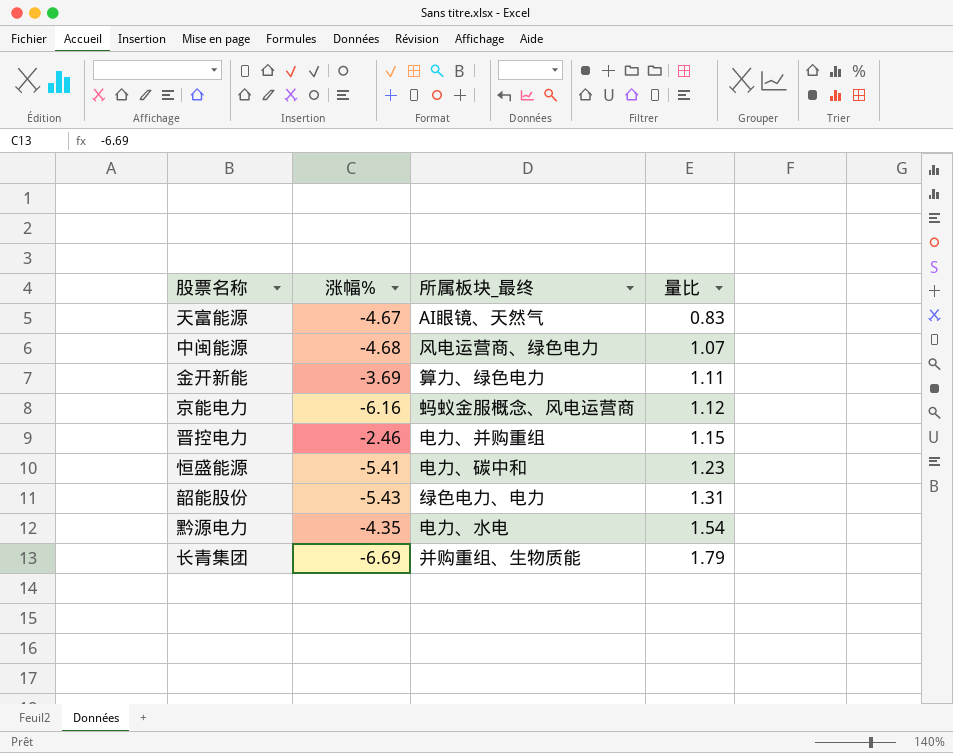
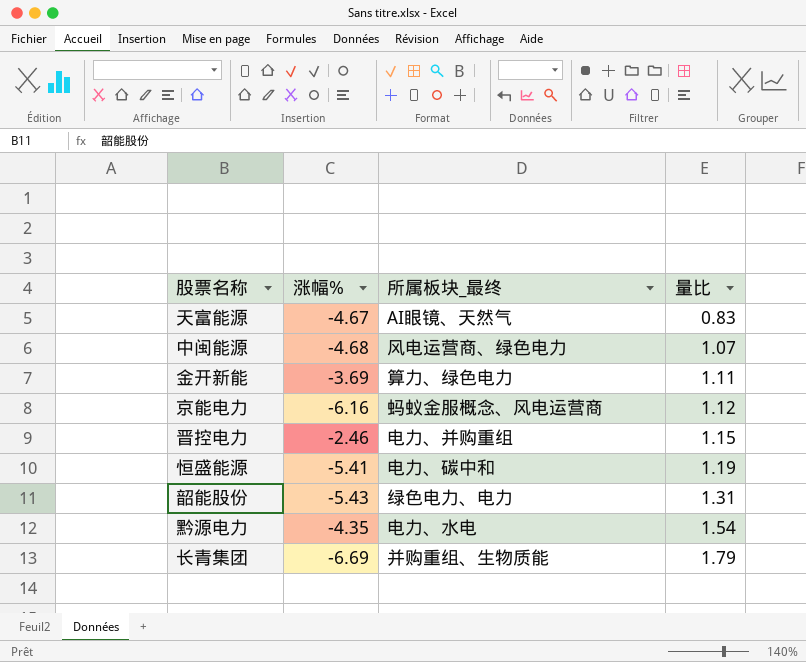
恒盛能源 | 量比: 1.23 -> 1.19

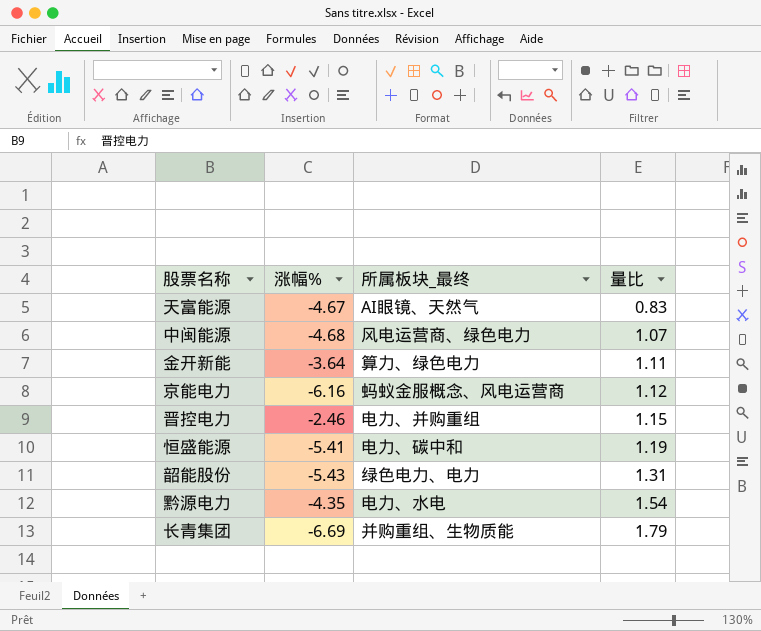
金开新能 | 涨幅%: -3.69 -> -3.64

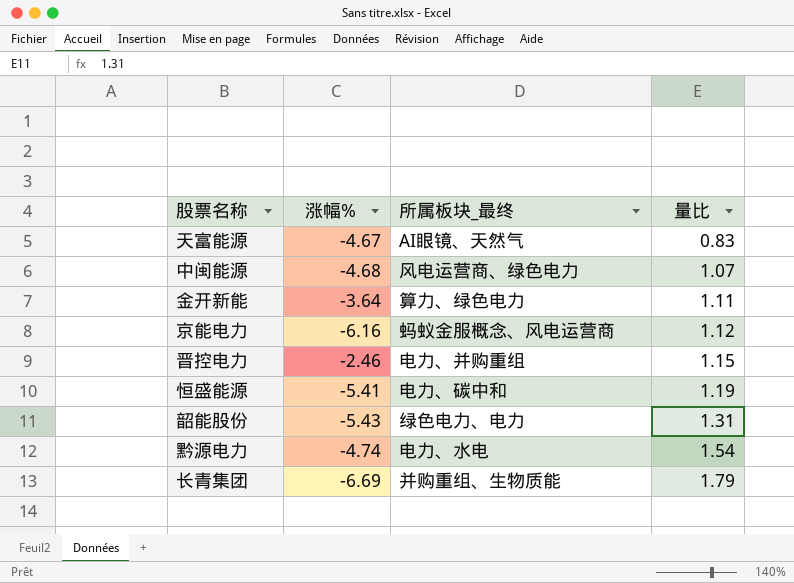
黔源电力 | 涨幅%: -4.35 -> -4.74

